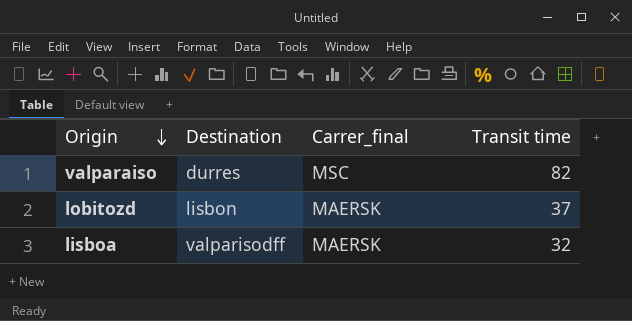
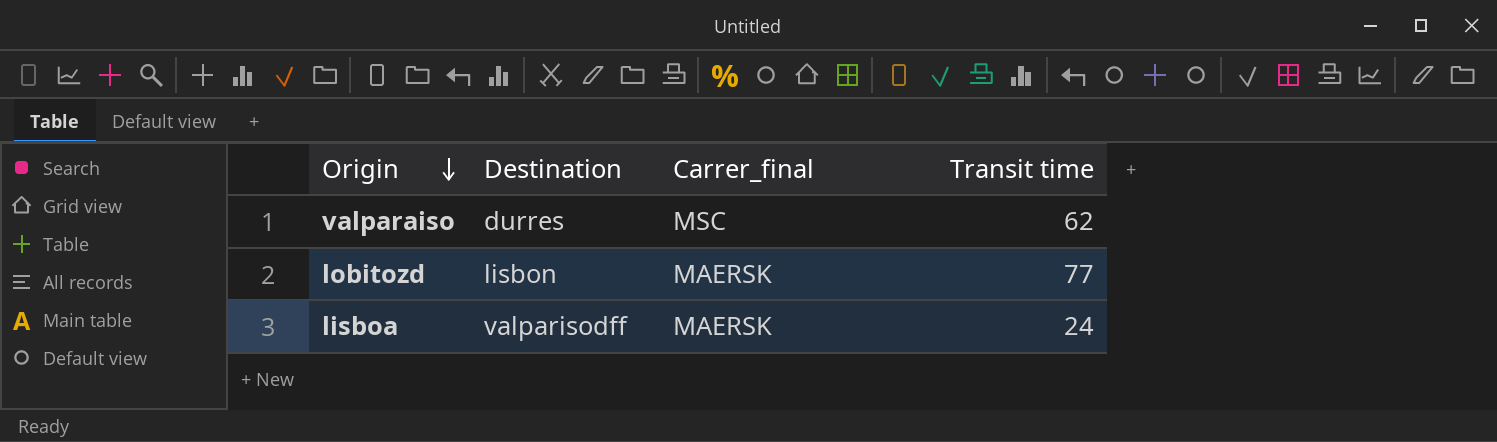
valparaiso | Transit time: 82 -> 62
lobitozd | Transit time: 37 -> 77
lisboa | Transit time: 32 -> 24

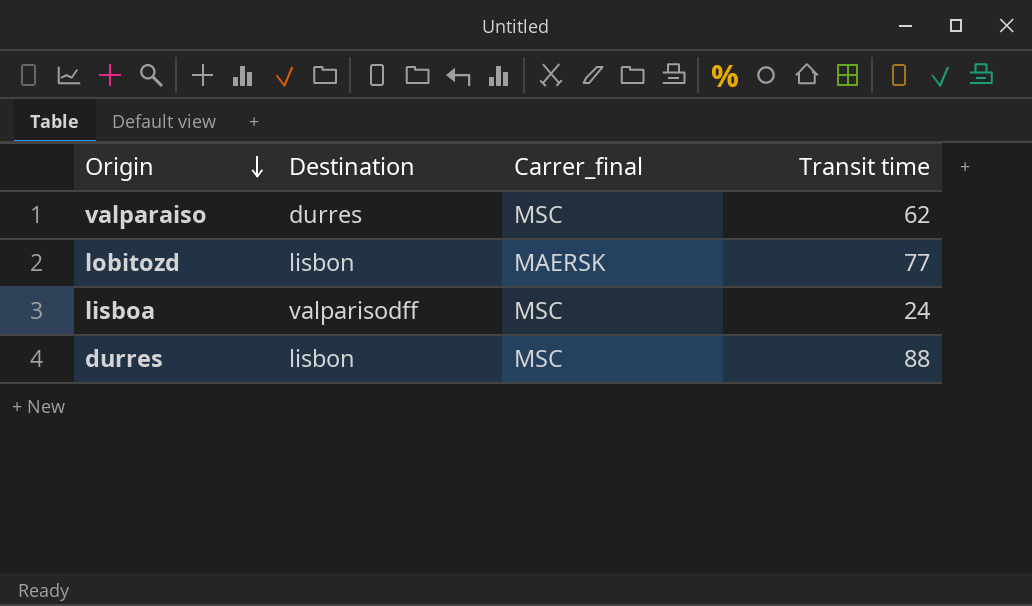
lisboa | Carrer_final: MAERSK -> MSC
row durres: none -> lisbon | MSC | 88

